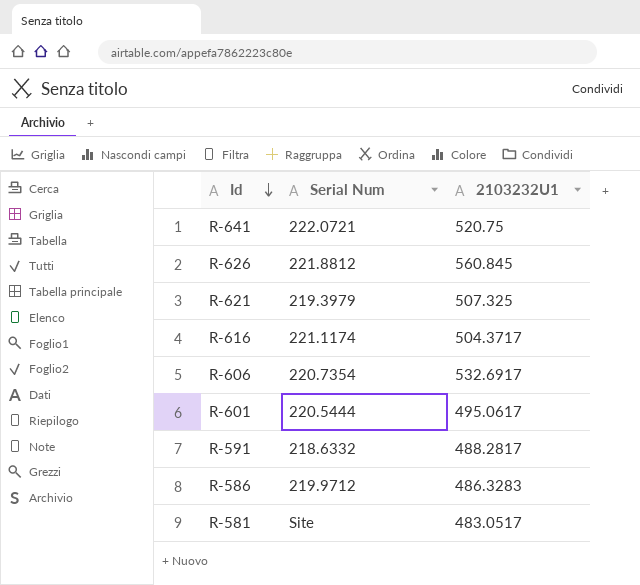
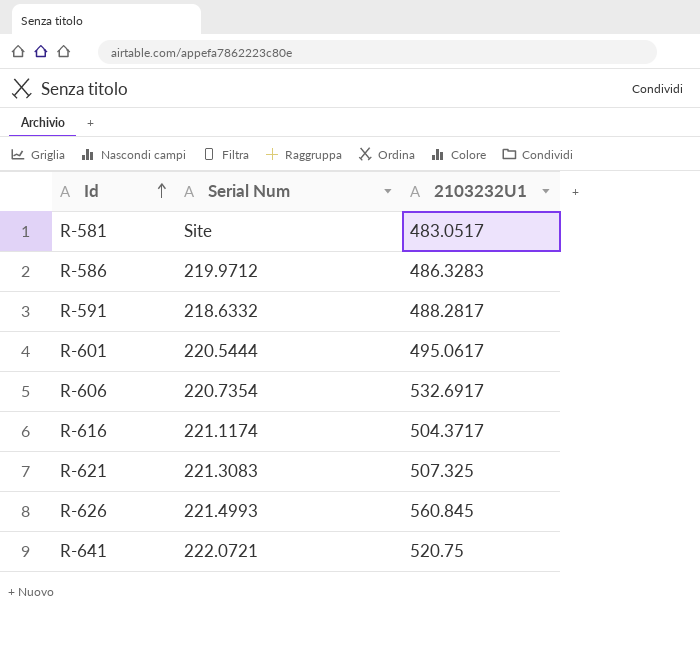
row order: Id descending -> Id ascending
R-621 | Serial Num: 219.3979 -> 221.3083
R-626 | Serial Num: 221.8812 -> 221.4993

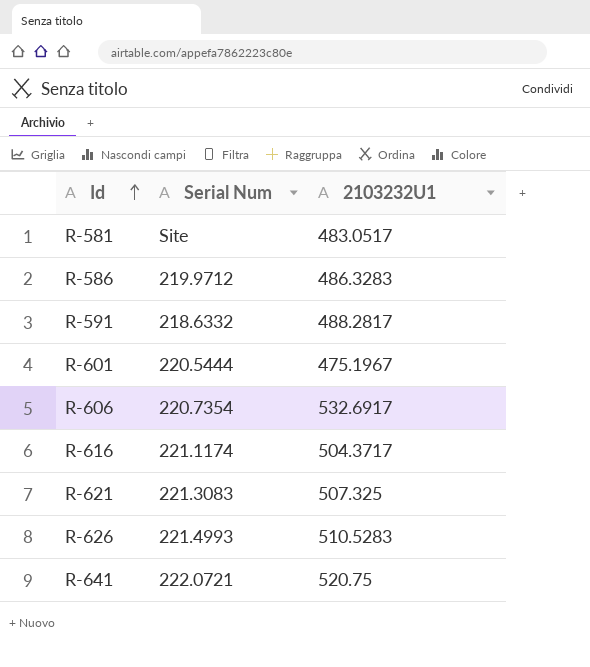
R-601 | 2103232U1: 495.0617 -> 475.1967
R-626 | 2103232U1: 560.845 -> 510.5283

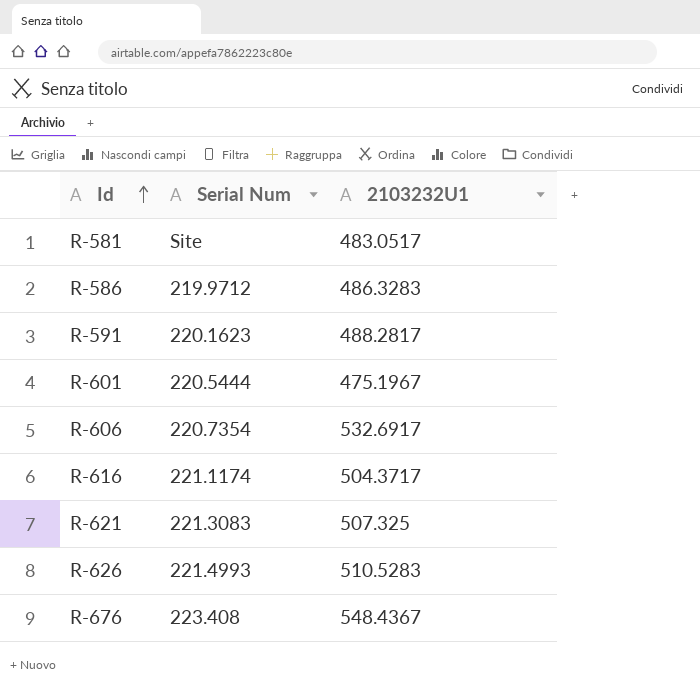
row R-641: 222.0721 | 520.75 -> none
R-591 | Serial Num: 218.6332 -> 220.1623
row R-676: none -> 223.408 | 548.4367

